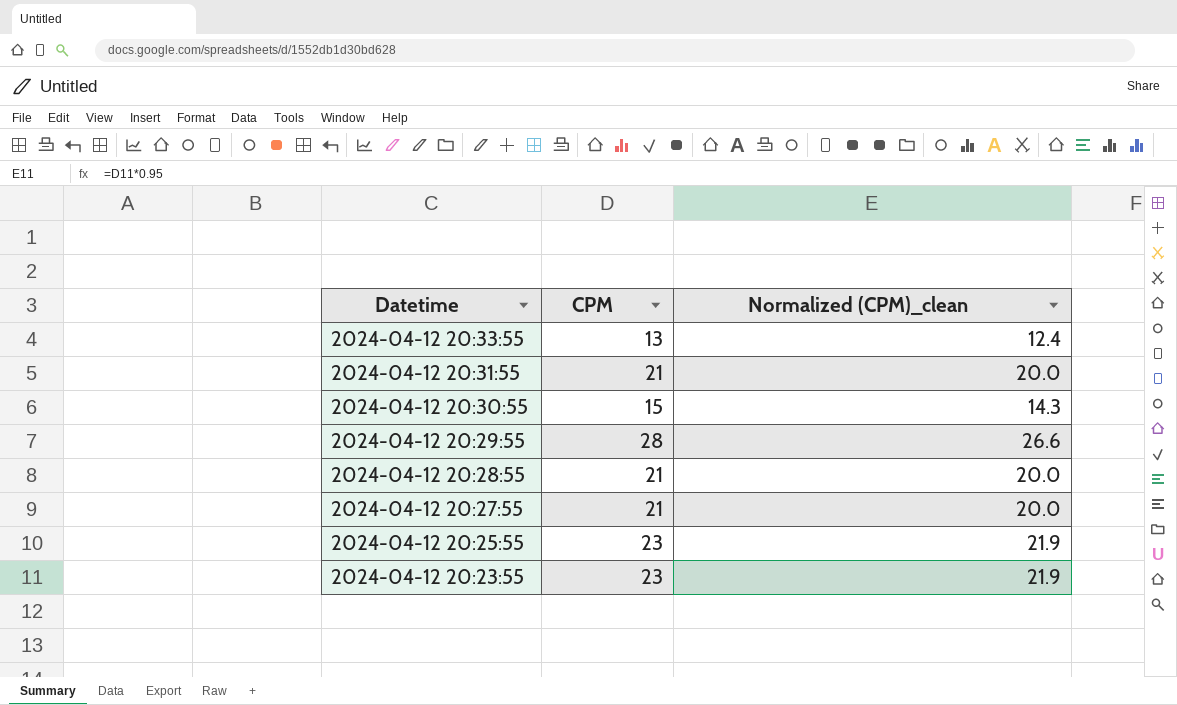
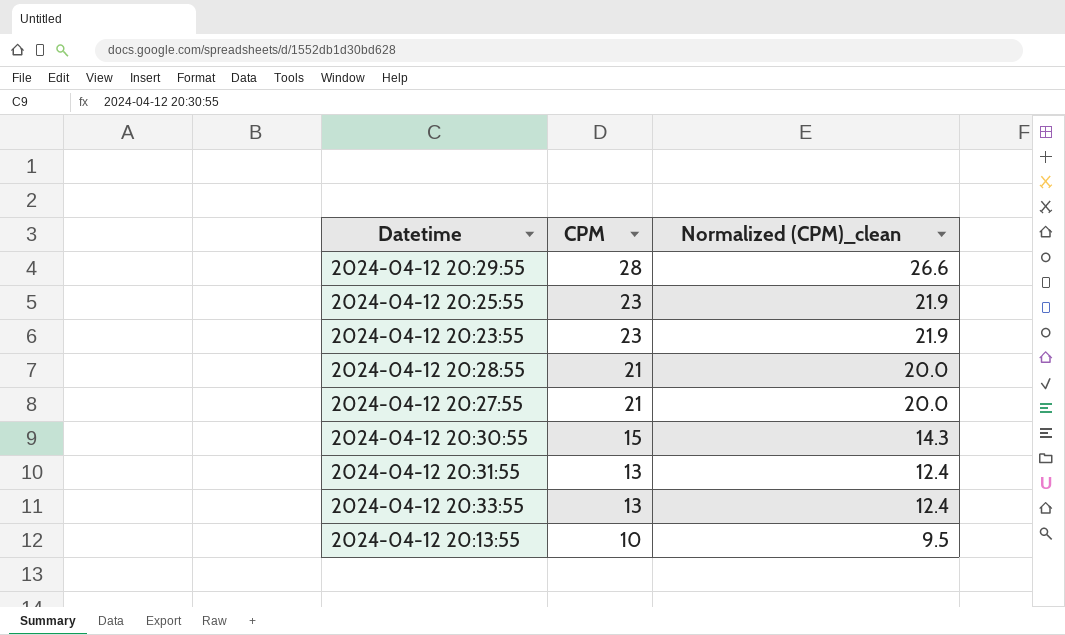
row order: Datetime descending -> CPM descending
2024-04-12 20:31:55 | CPM: 21 -> 13
2024-04-12 20:31:55 | Normalized (CPM)_clean: 20.0 -> 12.4
row 2024-04-12 20:13:55: none -> 10 | 9.5

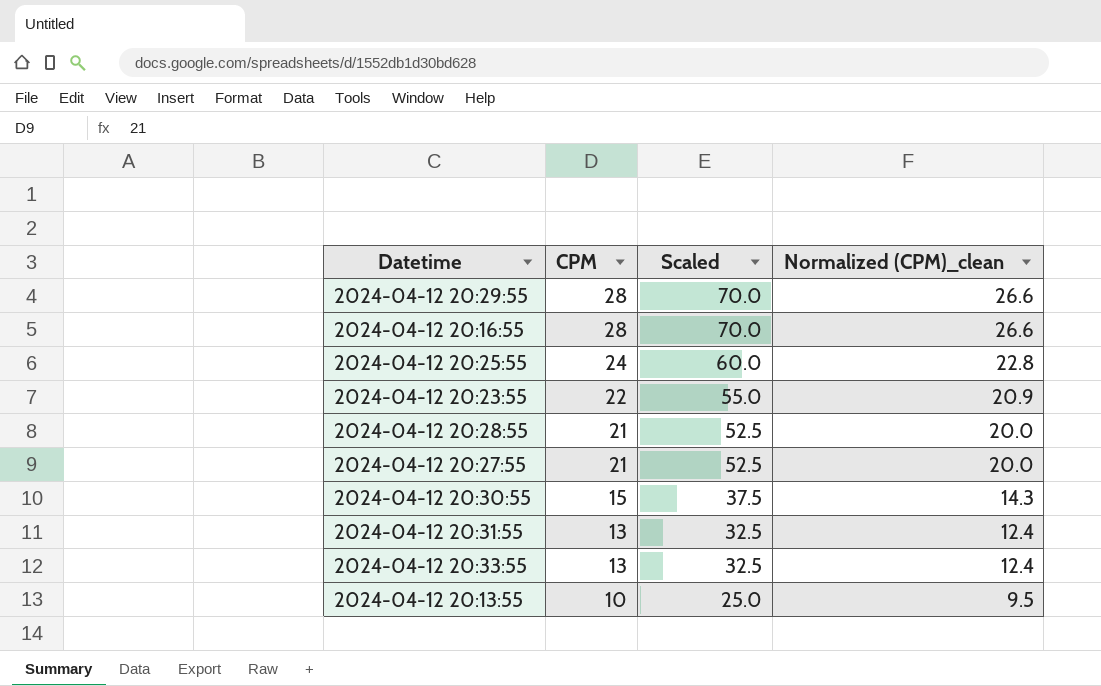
column Scaled | formula: none -> [CPM] * 2.5
row 2024-04-12 20:16:55: none -> 28 | 70.0 | 26.6
2024-04-12 20:25:55 | CPM: 23 -> 24
2024-04-12 20:25:55 | Normalized (CPM)_clean: 21.9 -> 22.8
2024-04-12 20:23:55 | CPM: 23 -> 22
2024-04-12 20:23:55 | Normalized (CPM)_clean: 21.9 -> 20.9

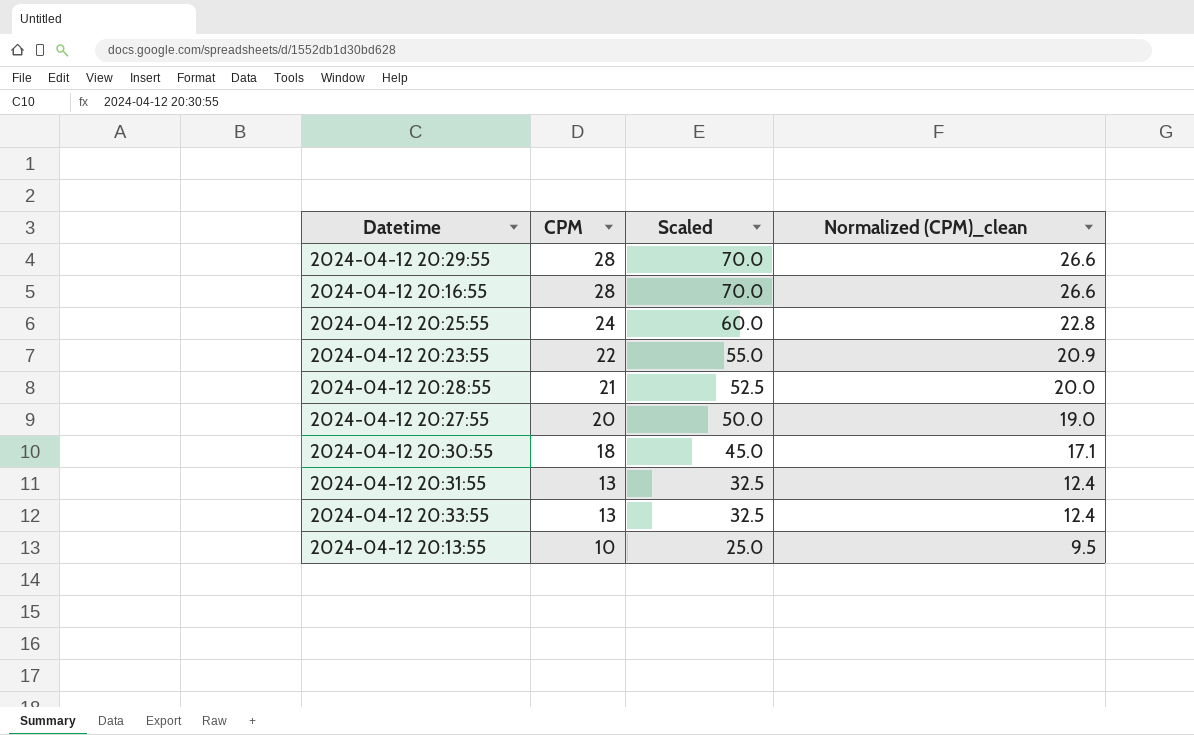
2024-04-12 20:27:55 | CPM: 21 -> 20
2024-04-12 20:27:55 | Scaled: 52.5 -> 50.0
2024-04-12 20:27:55 | Normalized (CPM)_clean: 20.0 -> 19.0
2024-04-12 20:30:55 | CPM: 15 -> 18
2024-04-12 20:30:55 | Scaled: 37.5 -> 45.0
2024-04-12 20:30:55 | Normalized (CPM)_clean: 14.3 -> 17.1

